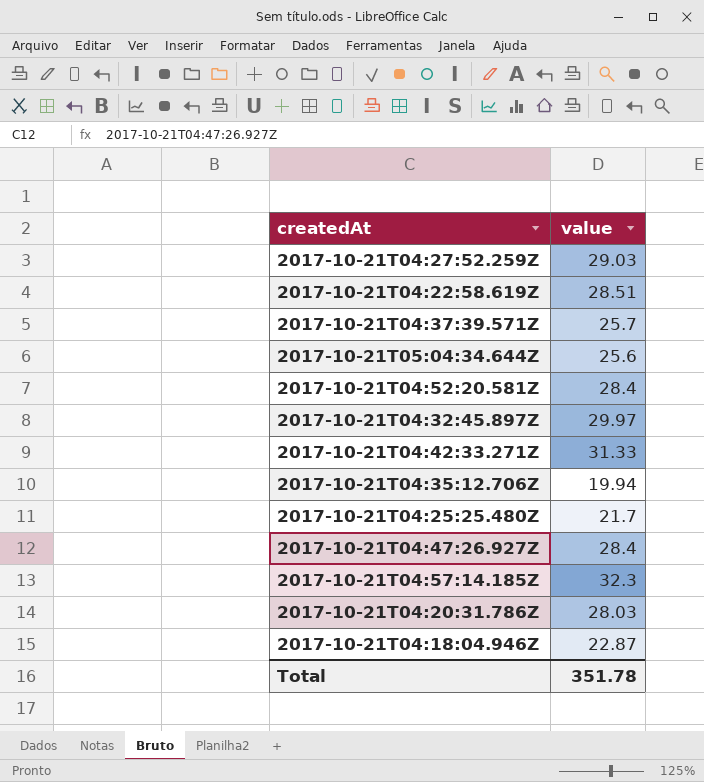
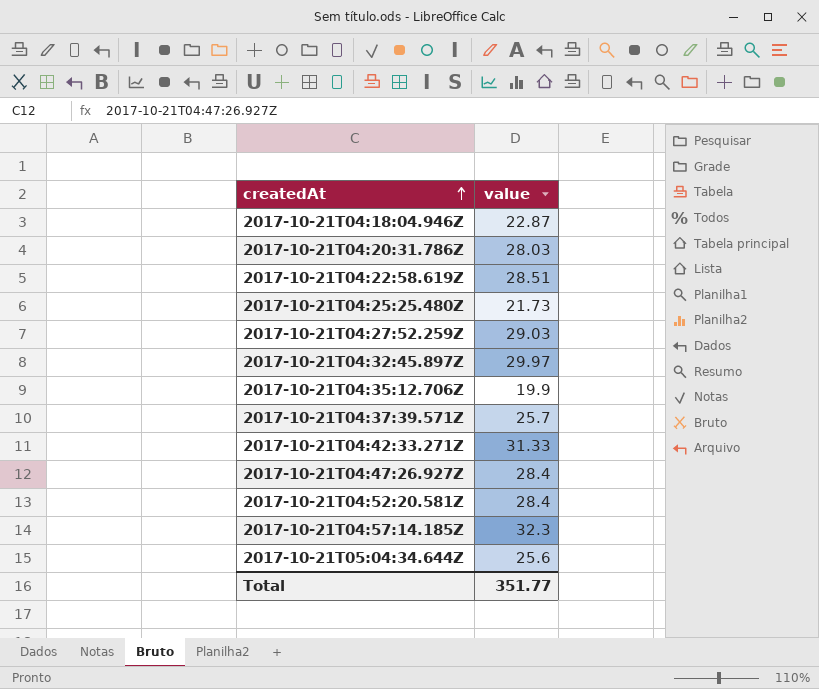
row order: none -> createdAt ascending
2017-10-21T04:25:25.480Z | value: 21.7 -> 21.73
2017-10-21T04:35:12.706Z | value: 19.94 -> 19.9
Total | value: 351.78 -> 351.77

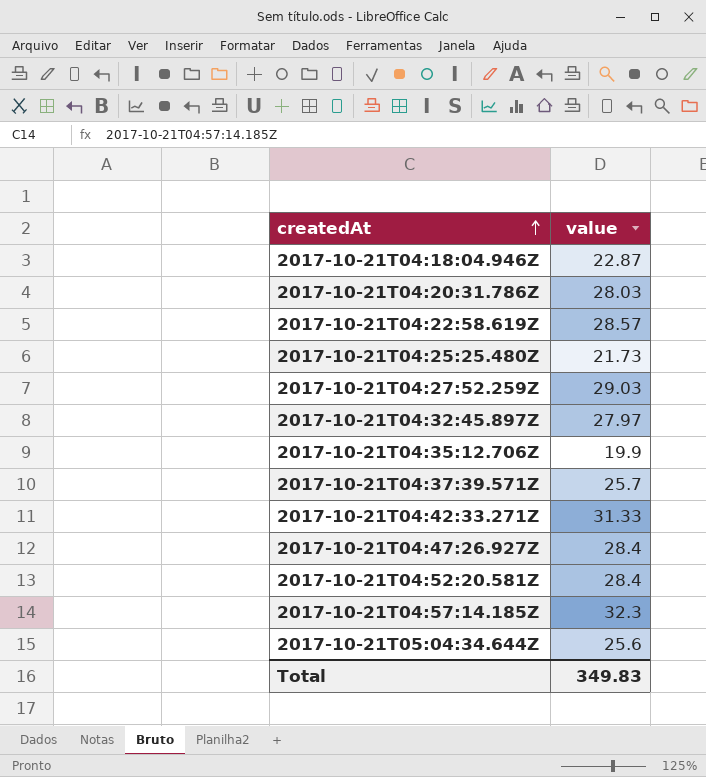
2017-10-21T04:22:58.619Z | value: 28.51 -> 28.57
2017-10-21T04:32:45.897Z | value: 29.97 -> 27.97
Total | value: 351.77 -> 349.83

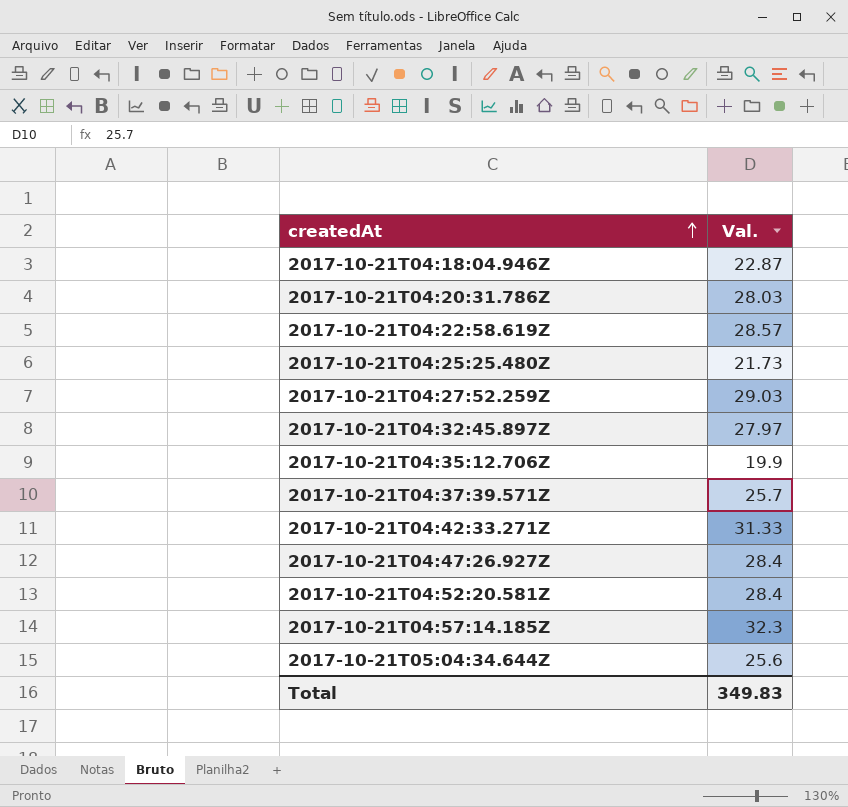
column name: value -> Val.

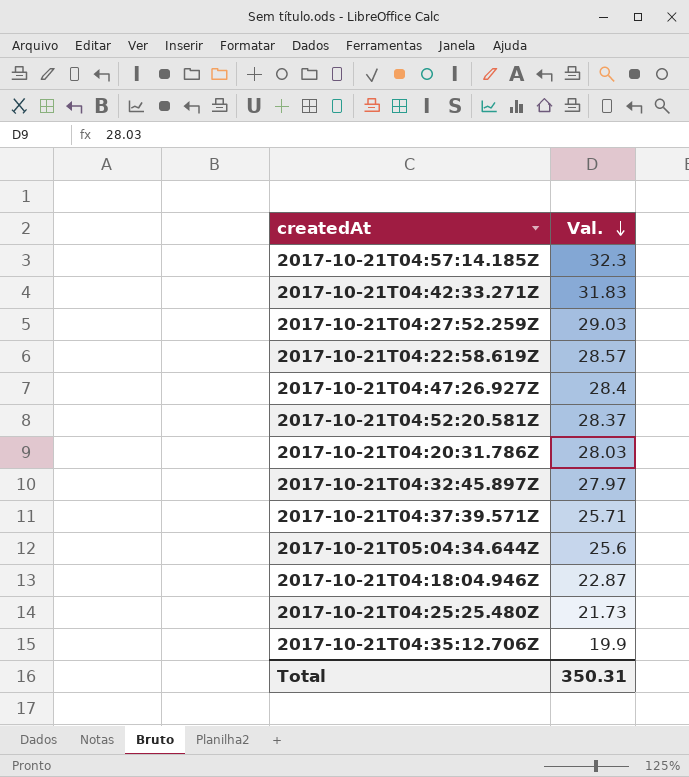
row order: createdAt ascending -> Val. descending
2017-10-21T04:42:33.271Z | Val.: 31.33 -> 31.83
2017-10-21T04:52:20.581Z | Val.: 28.4 -> 28.37
2017-10-21T04:37:39.571Z | Val.: 25.7 -> 25.71
Total | Val.: 349.83 -> 350.31

